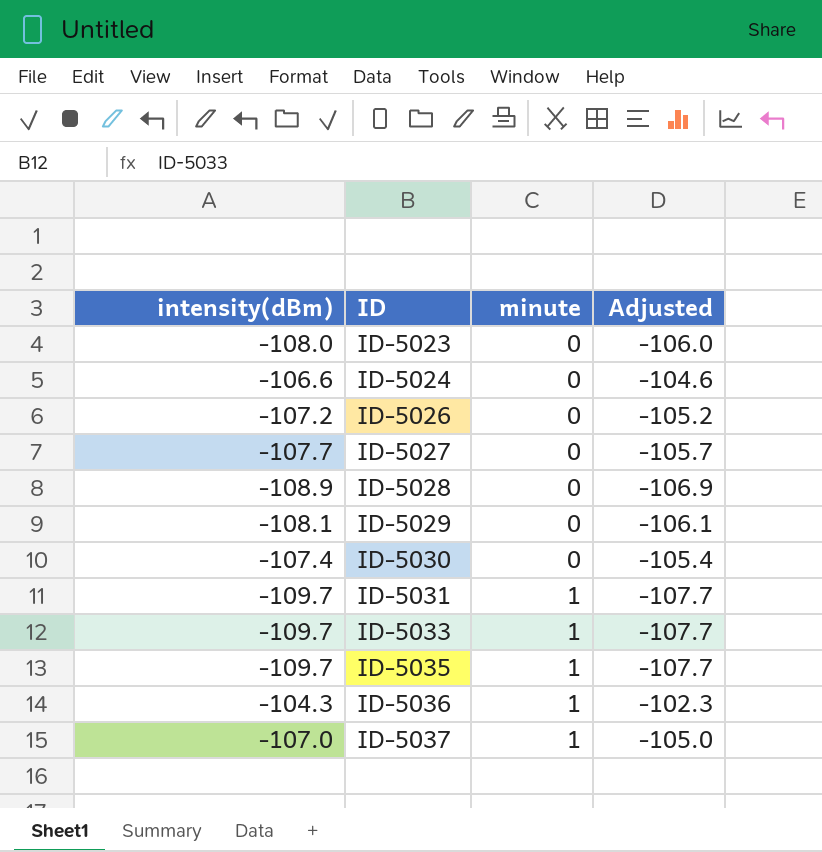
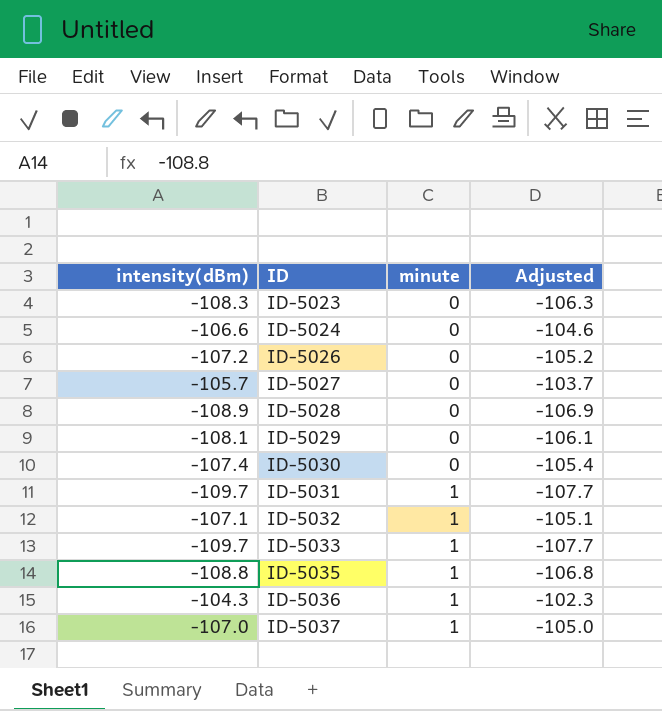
ID-5023 | intensity(dBm): -108.0 -> -108.3
ID-5023 | Adjusted: -106.0 -> -106.3
ID-5027 | intensity(dBm): -107.7 -> -105.7
ID-5027 | Adjusted: -105.7 -> -103.7
row ID-5032: none -> -107.1 | 1 | -105.1
ID-5035 | intensity(dBm): -109.7 -> -108.8
ID-5035 | Adjusted: -107.7 -> -106.8

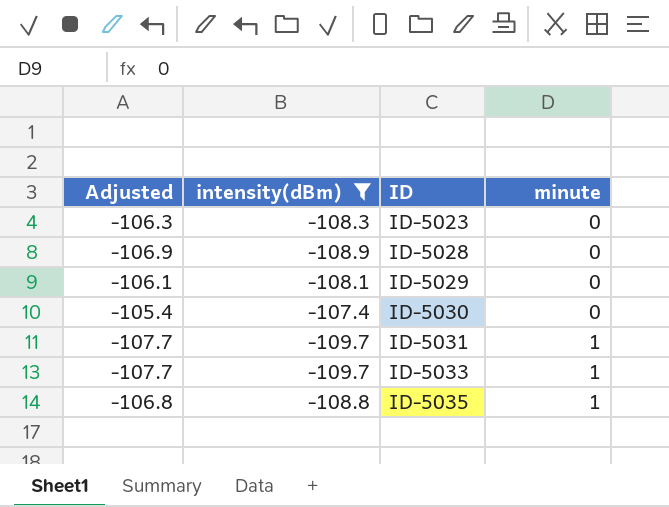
filter: none -> intensity(dBm) <= -107.4
column Adjusted | position: 4 -> 1

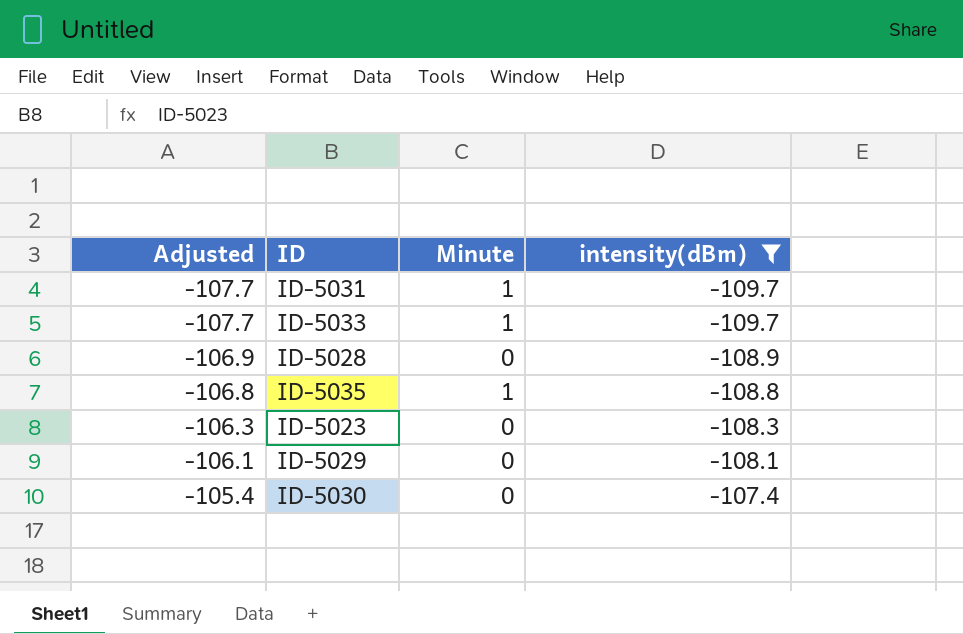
row order: ID ascending -> Adjusted ascending
column name: minute -> Minute
column intensity(dBm) | position: 2 -> 4

